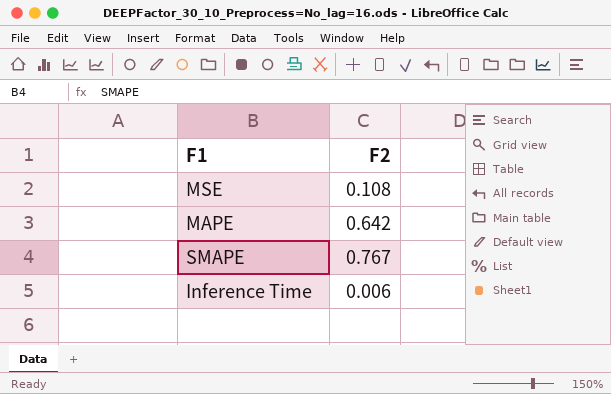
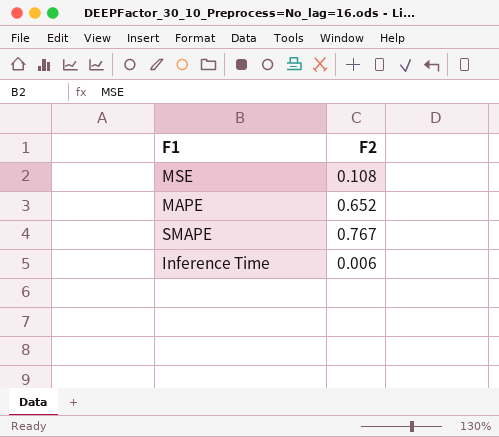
MAPE | F2: 0.642 -> 0.652

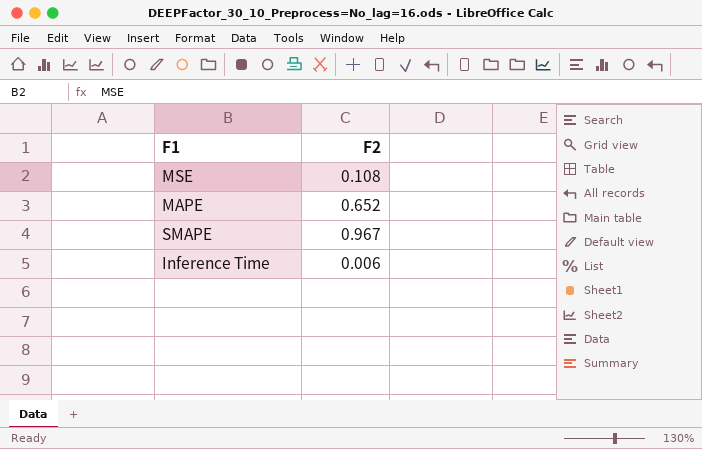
SMAPE | F2: 0.767 -> 0.967

